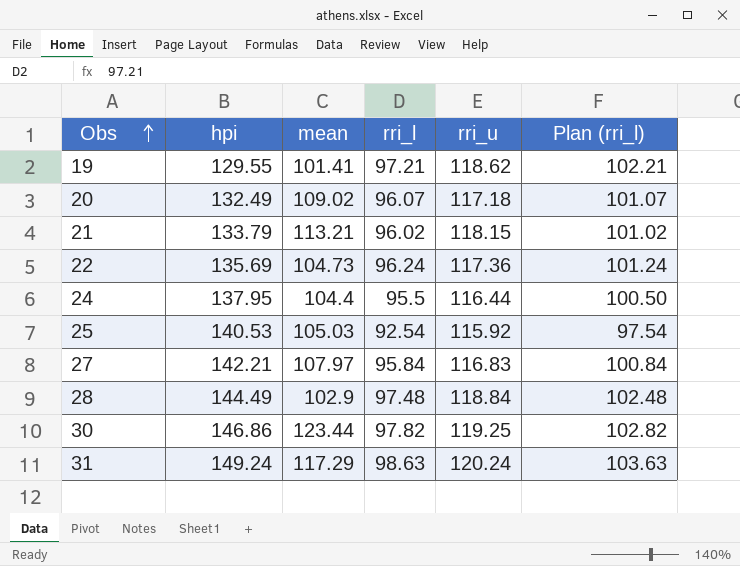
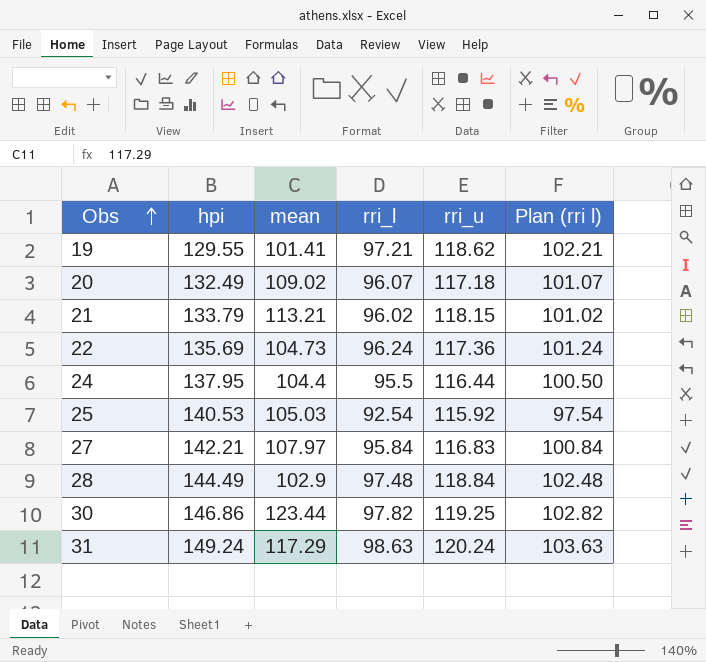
column name: Plan (rri_l) -> Plan (rri l)

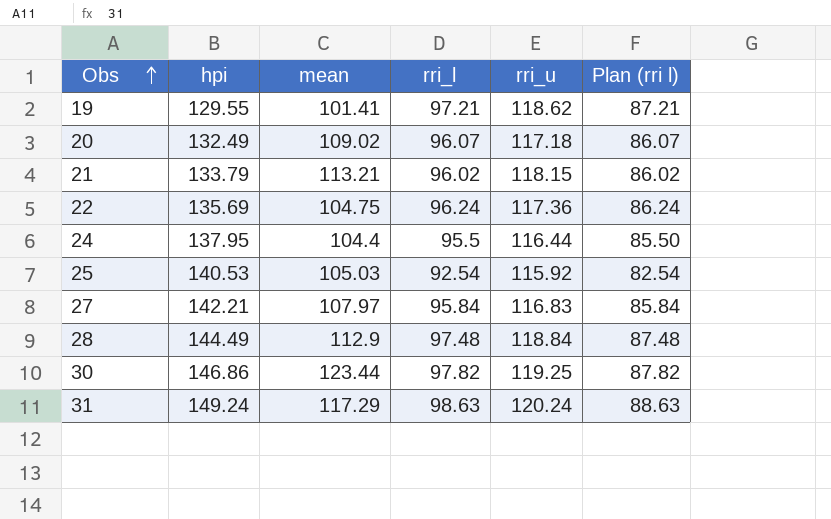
column Plan (rri l) | formula: [rri_l] + 5 -> [rri_l] - 10
22 | mean: 104.73 -> 104.75
28 | mean: 102.9 -> 112.9

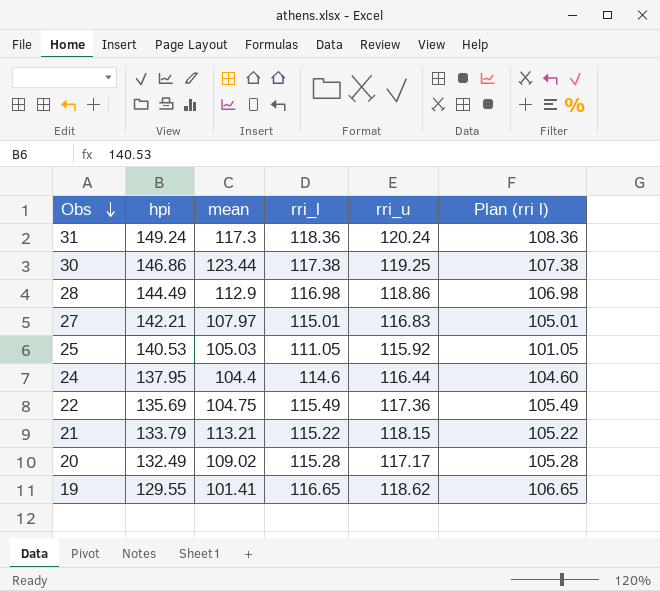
row order: Obs ascending -> Obs descending
31 | mean: 117.29 -> 117.3
31 | rri_l: 98.63 -> 118.36
31 | Plan (rri l): 88.63 -> 108.36
30 | rri_l: 97.82 -> 117.38
30 | Plan (rri l): 87.82 -> 107.38
28 | rri_l: 97.48 -> 116.98
28 | rri_u: 118.84 -> 118.86
28 | Plan (rri l): 87.48 -> 106.98
27 | rri_l: 95.84 -> 115.01
27 | Plan (rri l): 85.84 -> 105.01
25 | rri_l: 92.54 -> 111.05
25 | Plan (rri l): 82.54 -> 101.05
24 | rri_l: 95.5 -> 114.6
24 | Plan (rri l): 85.50 -> 104.60
22 | rri_l: 96.24 -> 115.49
22 | Plan (rri l): 86.24 -> 105.49
21 | rri_l: 96.02 -> 115.22
21 | Plan (rri l): 86.02 -> 105.22
20 | rri_l: 96.07 -> 115.28
20 | rri_u: 117.18 -> 117.17
20 | Plan (rri l): 86.07 -> 105.28
19 | rri_l: 97.21 -> 116.65
19 | Plan (rri l): 87.21 -> 106.65

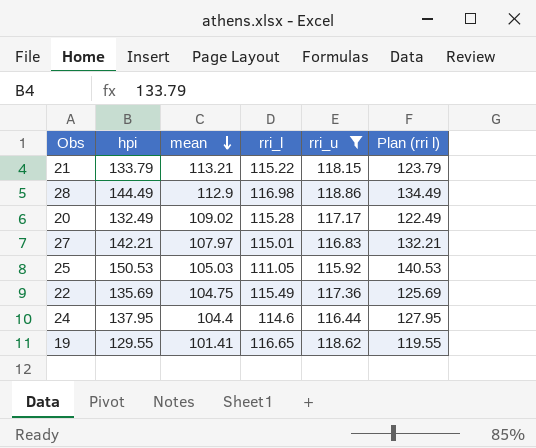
filter: none -> rri_u <= 118.86
row order: Obs descending -> mean descending
column Plan (rri l) | formula: [rri_l] - 10 -> [hpi] - 10
25 | hpi: 140.53 -> 150.53

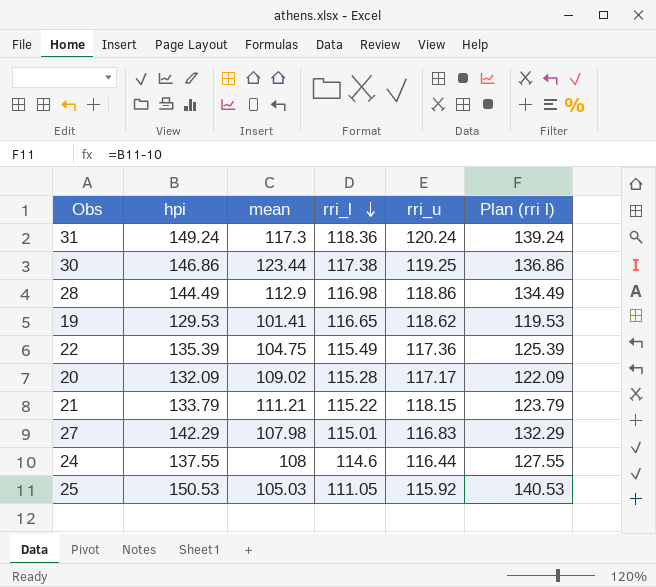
filter: rri_u <= 118.86 -> none
row order: mean descending -> rri_l descending
19 | hpi: 129.55 -> 129.53
19 | Plan (rri l): 119.55 -> 119.53
22 | hpi: 135.69 -> 135.39
22 | Plan (rri l): 125.69 -> 125.39
20 | hpi: 132.49 -> 132.09
20 | Plan (rri l): 122.49 -> 122.09
21 | mean: 113.21 -> 111.21
27 | hpi: 142.21 -> 142.29
27 | mean: 107.97 -> 107.98
27 | Plan (rri l): 132.21 -> 132.29
24 | hpi: 137.95 -> 137.55
24 | mean: 104.4 -> 108
24 | Plan (rri l): 127.95 -> 127.55

